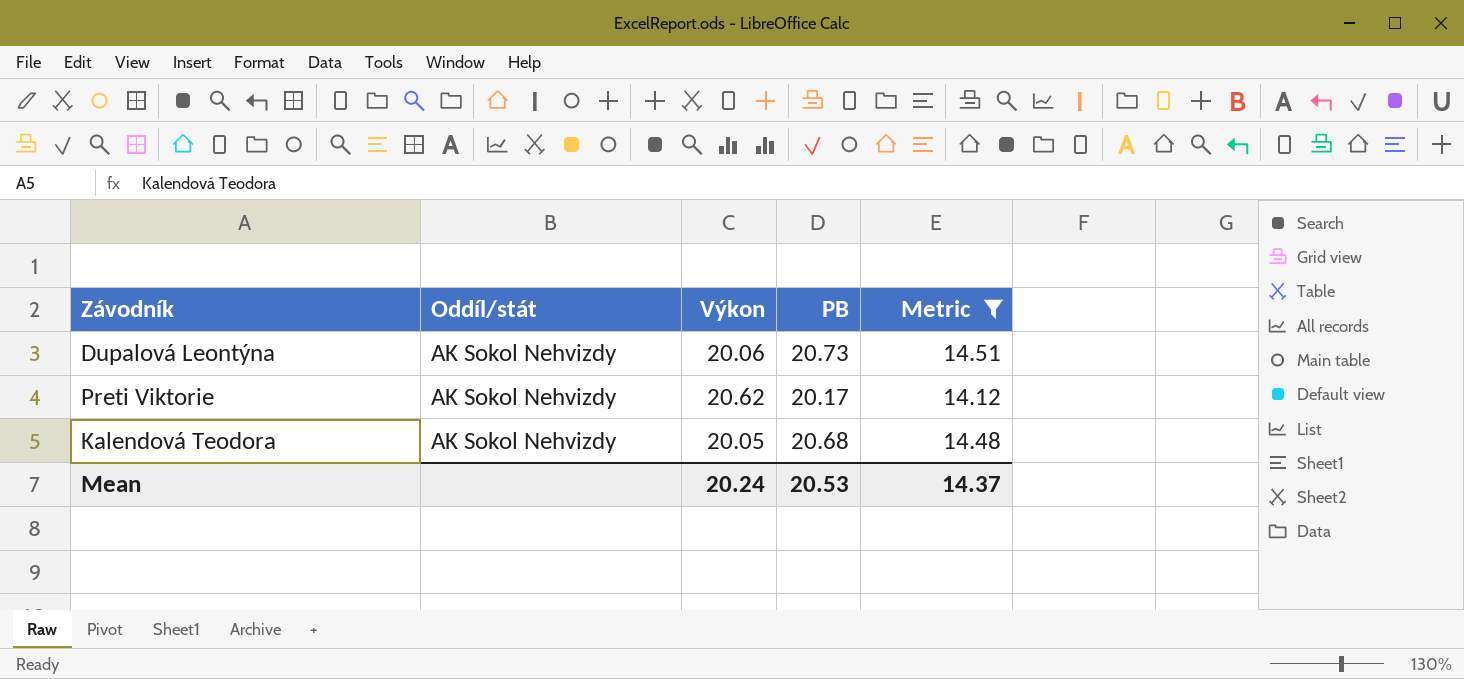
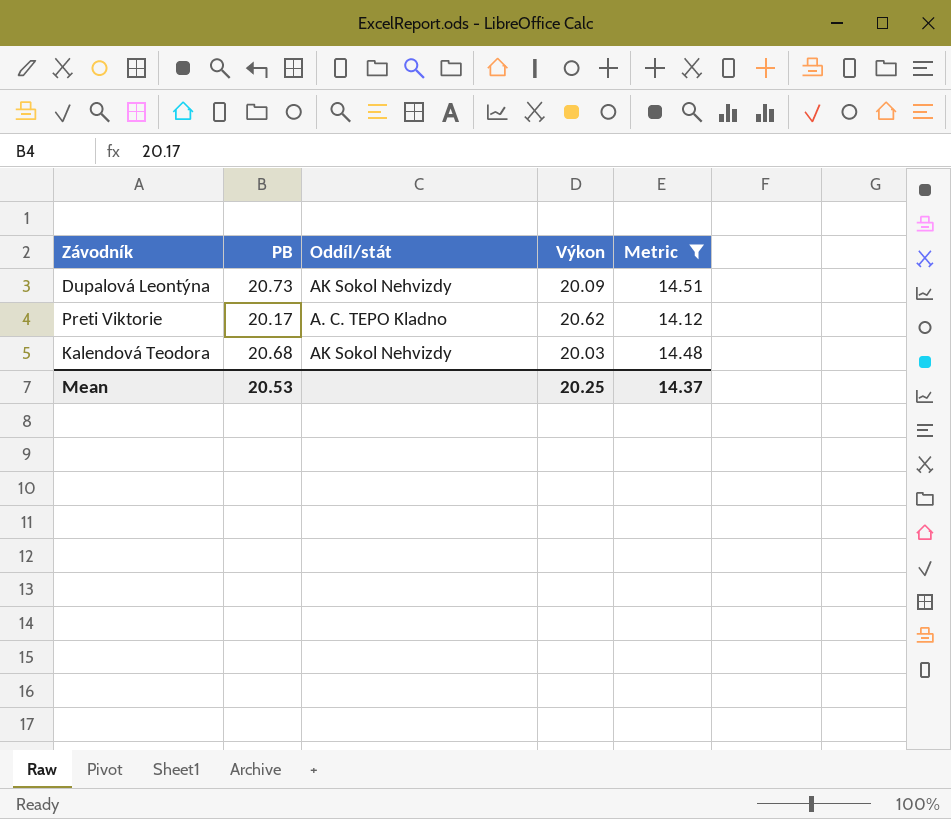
column PB | position: 4 -> 2
Dupalová Leontýna | Výkon: 20.06 -> 20.09
Preti Viktorie | Oddíl/stát: AK Sokol Nehvizdy -> A. C. TEPO Kladno
Kalendová Teodora | Výkon: 20.05 -> 20.03
Mean | Výkon: 20.24 -> 20.25

